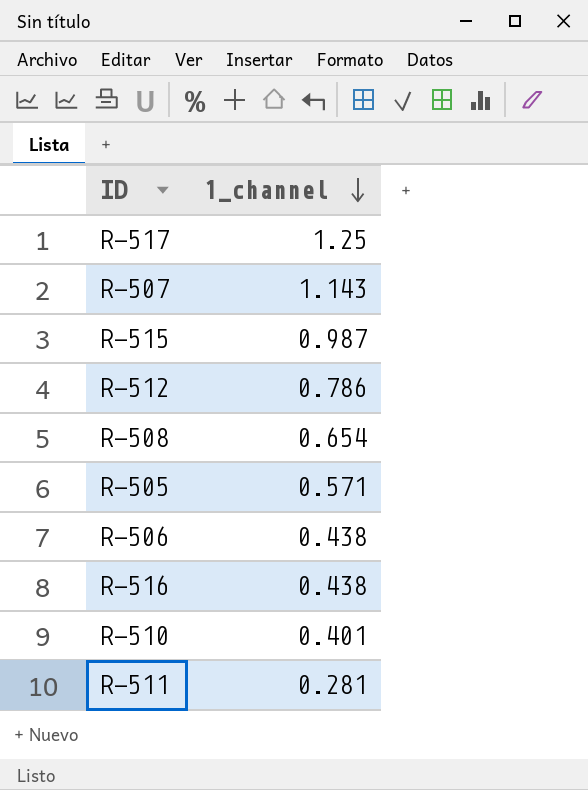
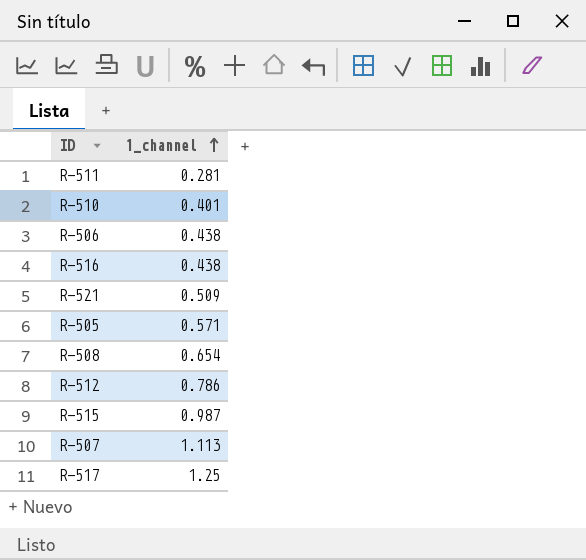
row order: 1_channel descending -> 1_channel ascending
row R-521: none -> 0.509
R-507 | 1_channel: 1.143 -> 1.113

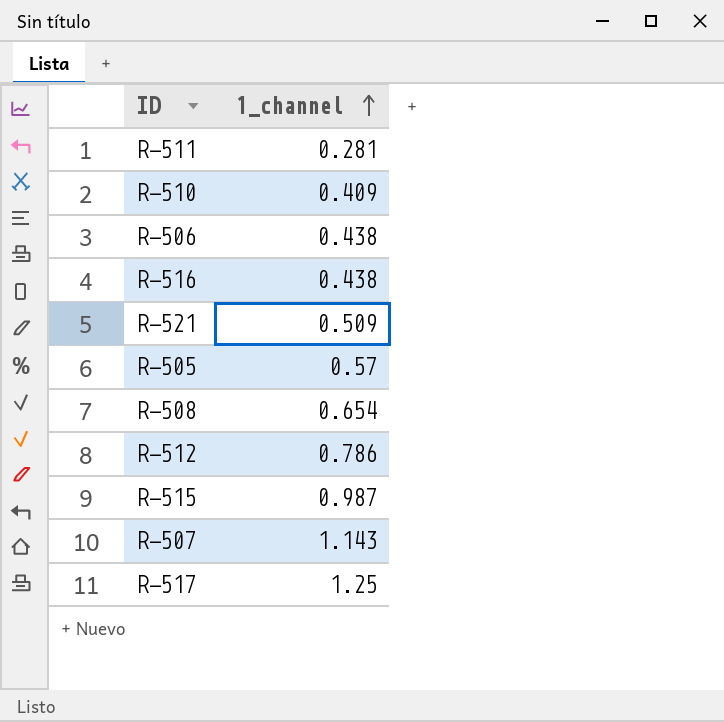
R-510 | 1_channel: 0.401 -> 0.409
R-505 | 1_channel: 0.571 -> 0.57
R-507 | 1_channel: 1.113 -> 1.143

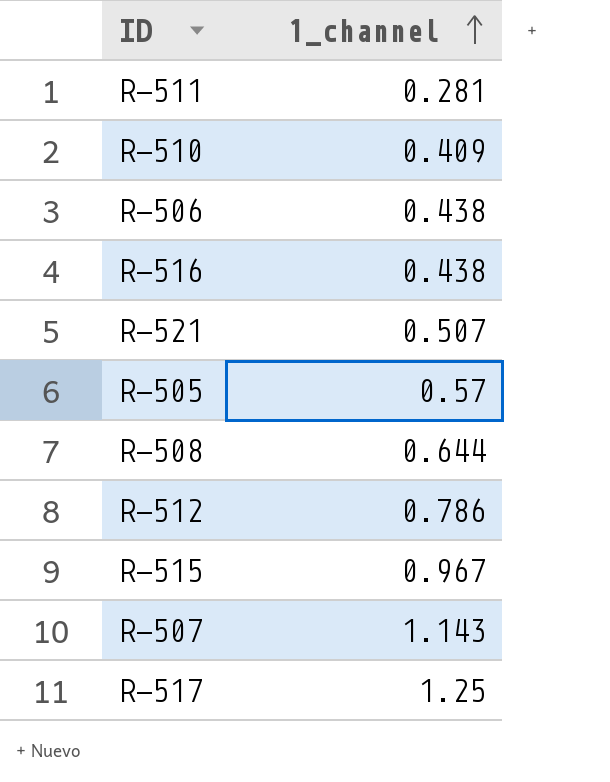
R-521 | 1_channel: 0.509 -> 0.507
R-508 | 1_channel: 0.654 -> 0.644
R-515 | 1_channel: 0.987 -> 0.967

